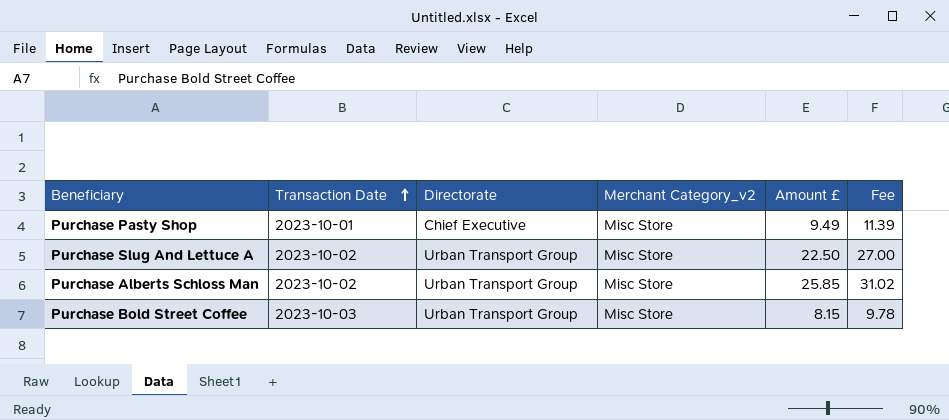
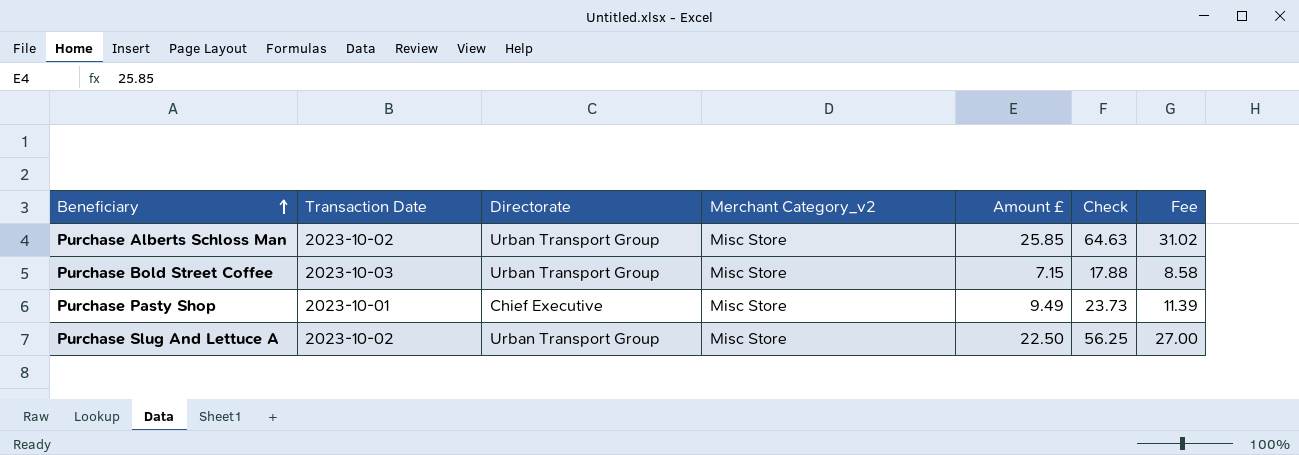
row order: Transaction Date ascending -> Beneficiary ascending
column Check | formula: none -> [Amount £] * 2.5
Purchase Bold Street Coffee | Amount £: 8.15 -> 7.15
Purchase Bold Street Coffee | Fee: 9.78 -> 8.58

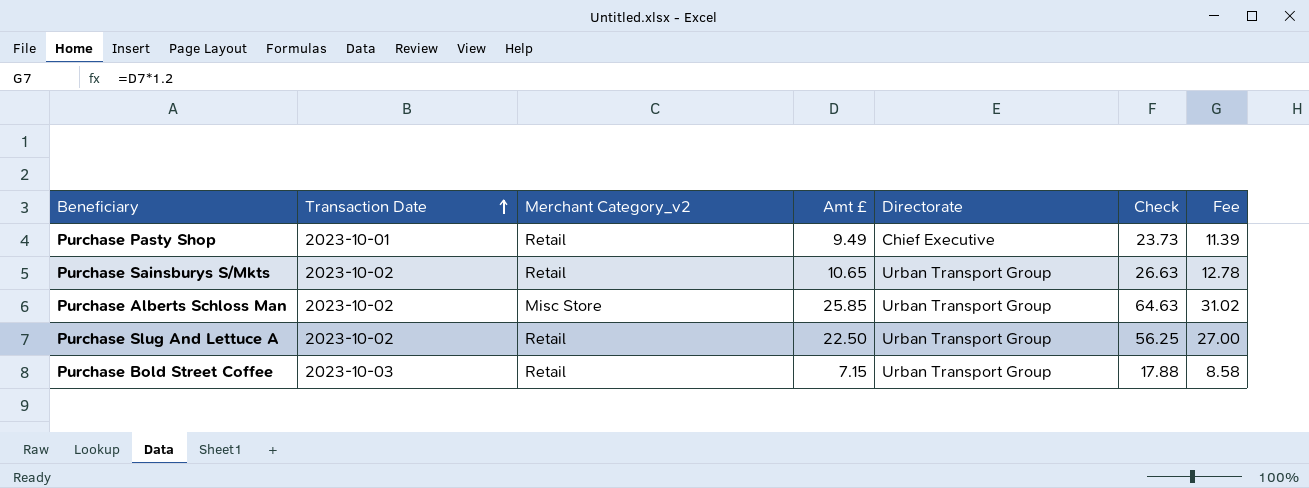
row order: Beneficiary ascending -> Transaction Date ascending
column name: Amount £ -> Amt £
column Directorate | position: 3 -> 5
Purchase Pasty Shop | Merchant Category_v2: Misc Store -> Retail
row Purchase Sainsburys S/Mkts: none -> 2023-10-02 | Retail | 10.65 | Urban Transport Group | 26.63 | 12.78
Purchase Slug And Lettuce A | Merchant Category_v2: Misc Store -> Retail
Purchase Bold Street Coffee | Merchant Category_v2: Misc Store -> Retail

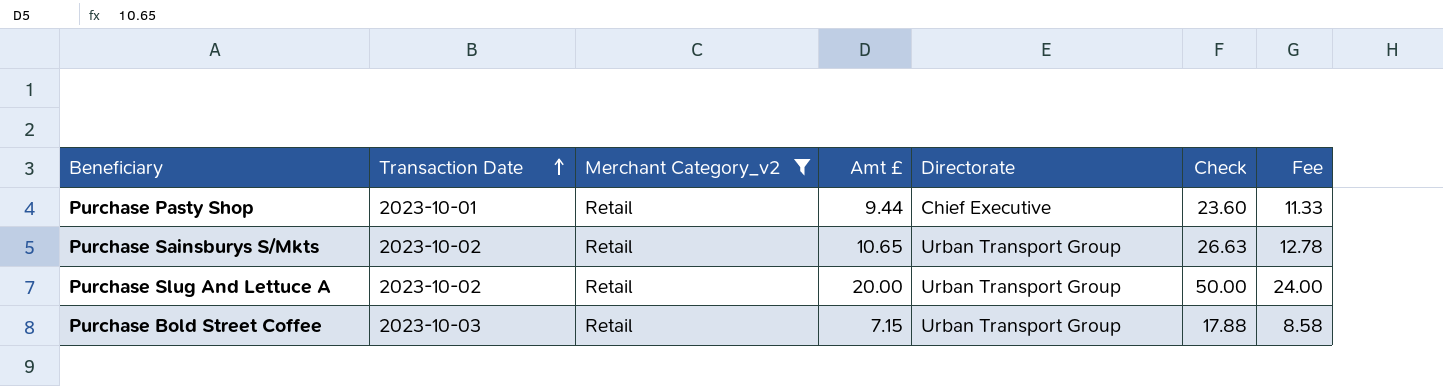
filter: none -> Merchant Category_v2 = Retail
Purchase Pasty Shop | Amt £: 9.49 -> 9.44
Purchase Pasty Shop | Check: 23.73 -> 23.60
Purchase Pasty Shop | Fee: 11.39 -> 11.33
Purchase Slug And Lettuce A | Amt £: 22.50 -> 20.00
Purchase Slug And Lettuce A | Check: 56.25 -> 50.00
Purchase Slug And Lettuce A | Fee: 27.00 -> 24.00

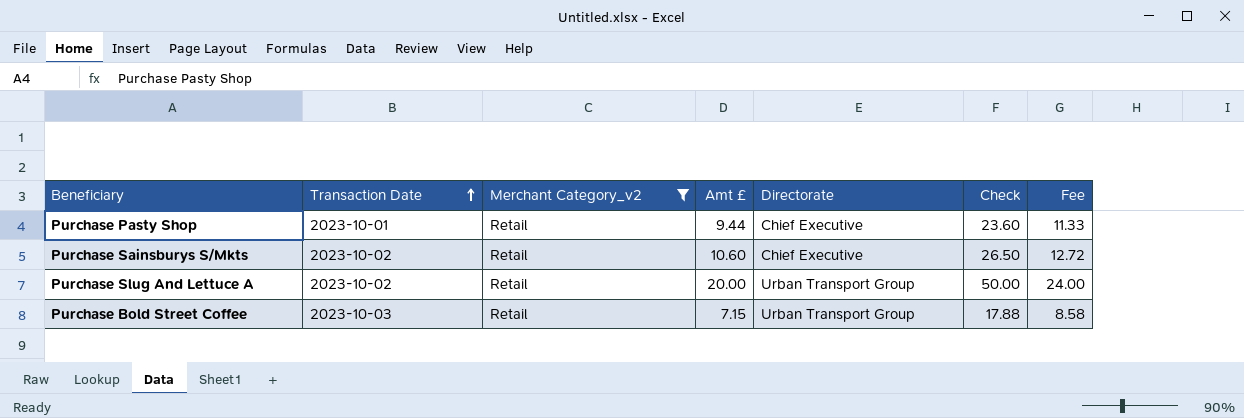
Purchase Sainsburys S/Mkts | Amt £: 10.65 -> 10.60
Purchase Sainsburys S/Mkts | Directorate: Urban Transport Group -> Chief Executive
Purchase Sainsburys S/Mkts | Check: 26.63 -> 26.50
Purchase Sainsburys S/Mkts | Fee: 12.78 -> 12.72

